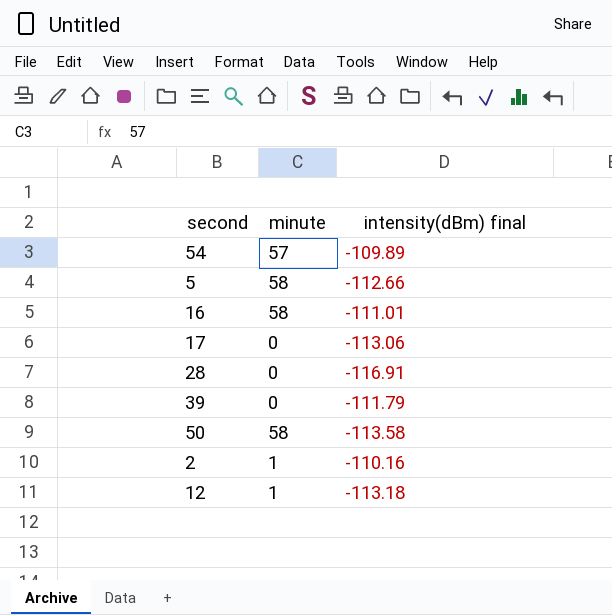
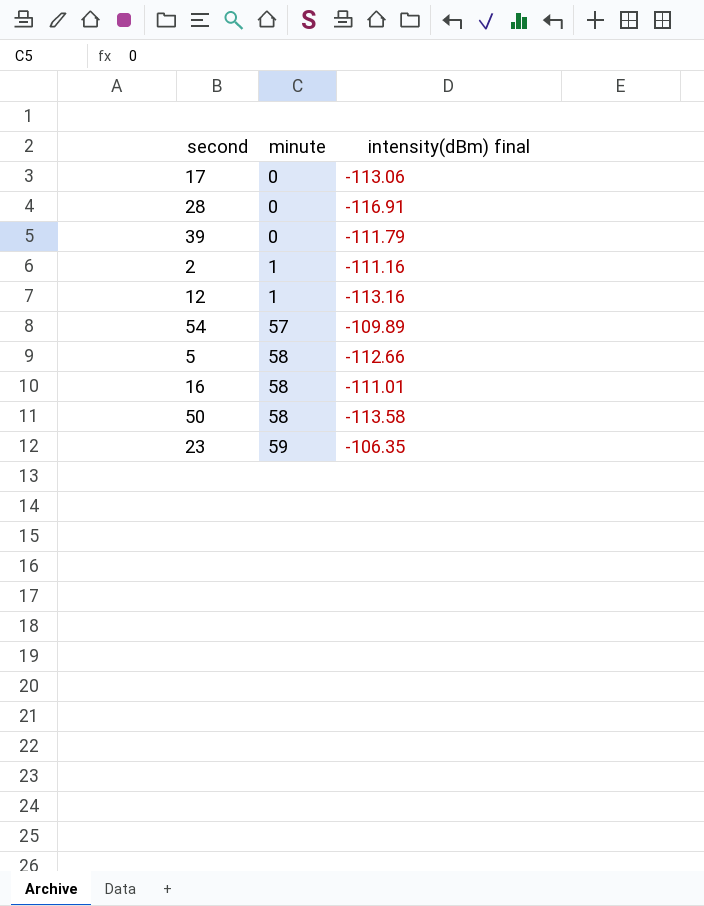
row order: none -> minute ascending
2 | intensity(dBm) final: -110.16 -> -111.16
12 | intensity(dBm) final: -113.18 -> -113.16
row 23: none -> 59 | -106.35

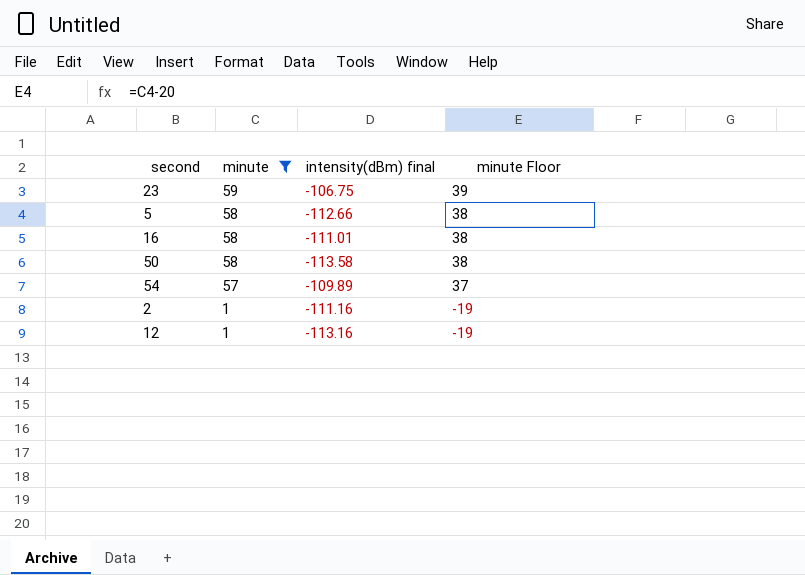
filter: none -> minute != 0
row order: minute ascending -> minute descending
column minute Floor | formula: none -> [minute] - 20
23 | intensity(dBm) final: -106.35 -> -106.75

